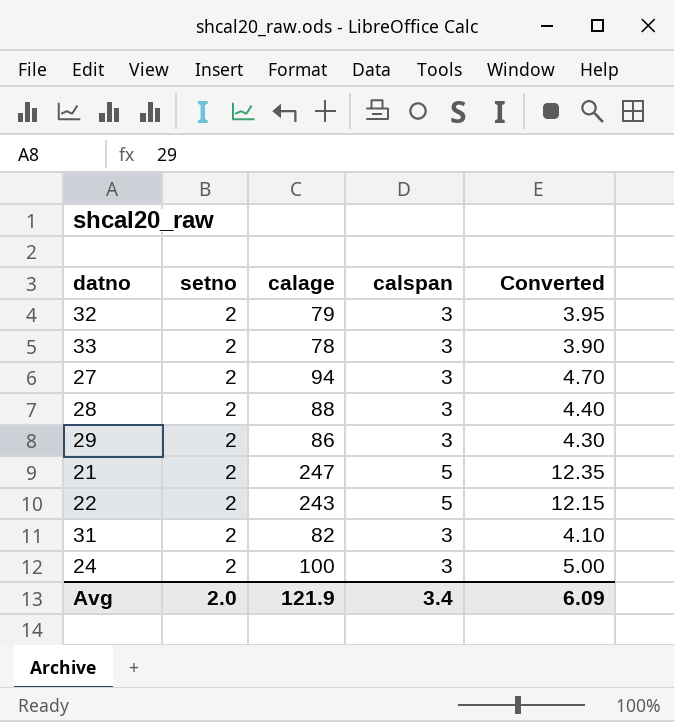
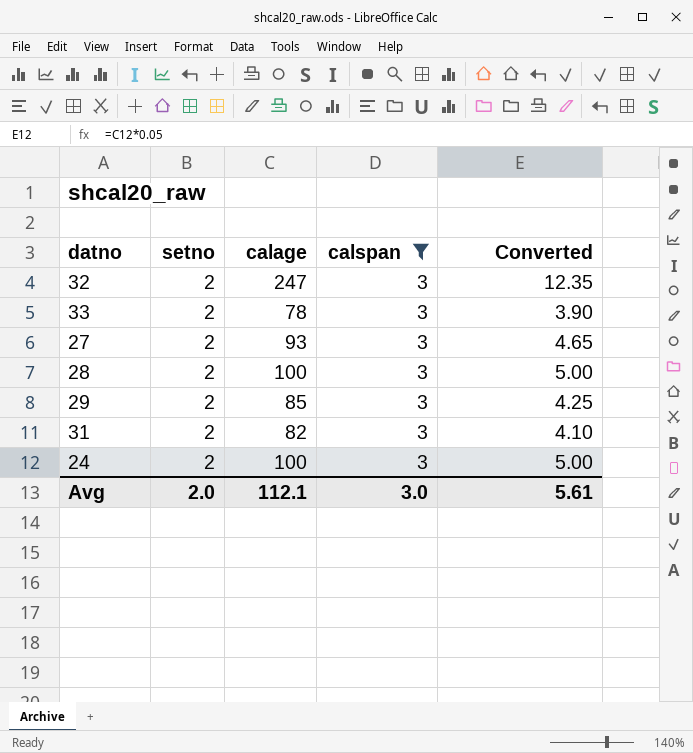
filter: none -> calspan = 3
32 | calage: 79 -> 247
32 | Converted: 3.95 -> 12.35
27 | calage: 94 -> 93
27 | Converted: 4.70 -> 4.65
28 | calage: 88 -> 100
28 | Converted: 4.40 -> 5.00
29 | calage: 86 -> 85
29 | Converted: 4.30 -> 4.25
Avg | calage: 121.9 -> 112.1
Avg | calspan: 3.4 -> 3.0
Avg | Converted: 6.09 -> 5.61

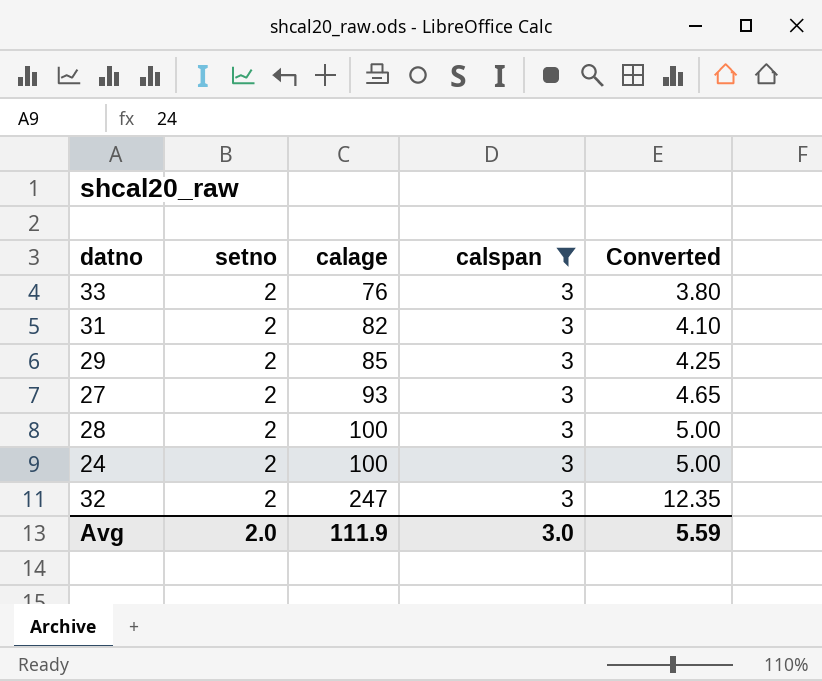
row order: none -> calage ascending
33 | calage: 78 -> 76
33 | Converted: 3.90 -> 3.80
Avg | calage: 112.1 -> 111.9
Avg | Converted: 5.61 -> 5.59

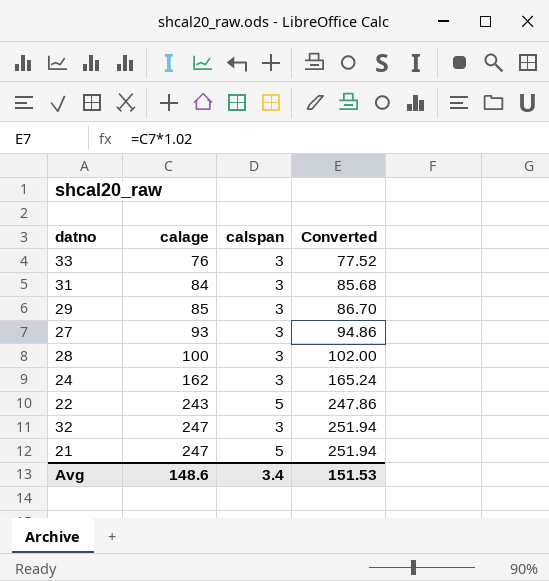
filter: calspan = 3 -> none
column setno | position: 2 -> none
column Converted | formula: [calage] * 0.05 -> [calage] * 1.02
31 | calage: 82 -> 84
24 | calage: 100 -> 162
Avg | calage: 111.9 -> 148.6
Avg | calspan: 3.0 -> 3.4
Avg | Converted: 5.59 -> 151.53

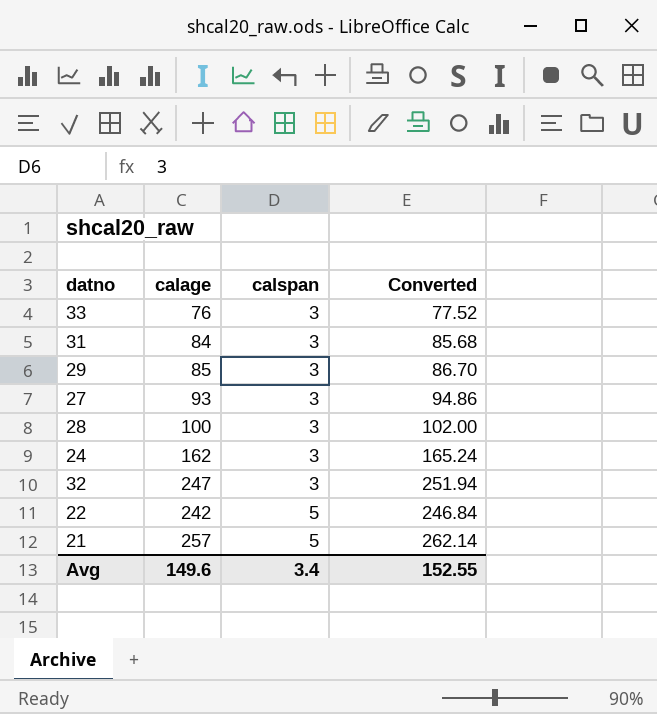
row order: calage ascending -> calspan ascending
22 | calage: 243 -> 242
22 | Converted: 247.86 -> 246.84
21 | calage: 247 -> 257
21 | Converted: 251.94 -> 262.14
Avg | calage: 148.6 -> 149.6
Avg | Converted: 151.53 -> 152.55

